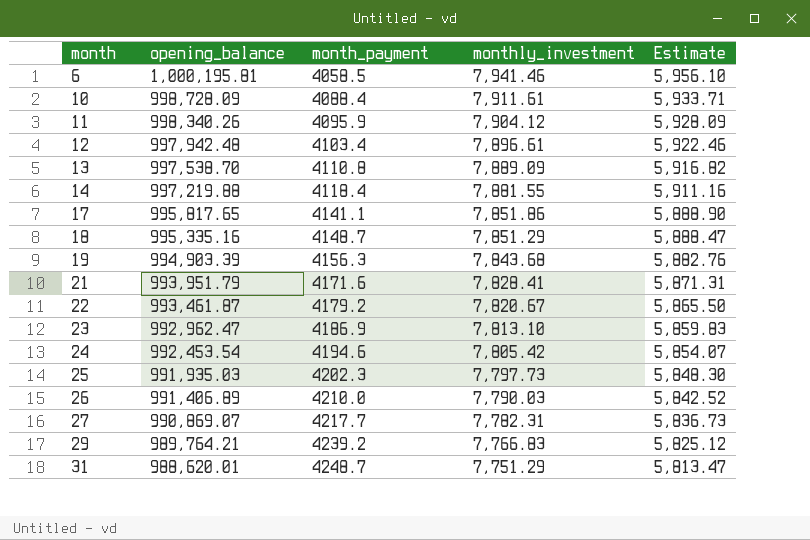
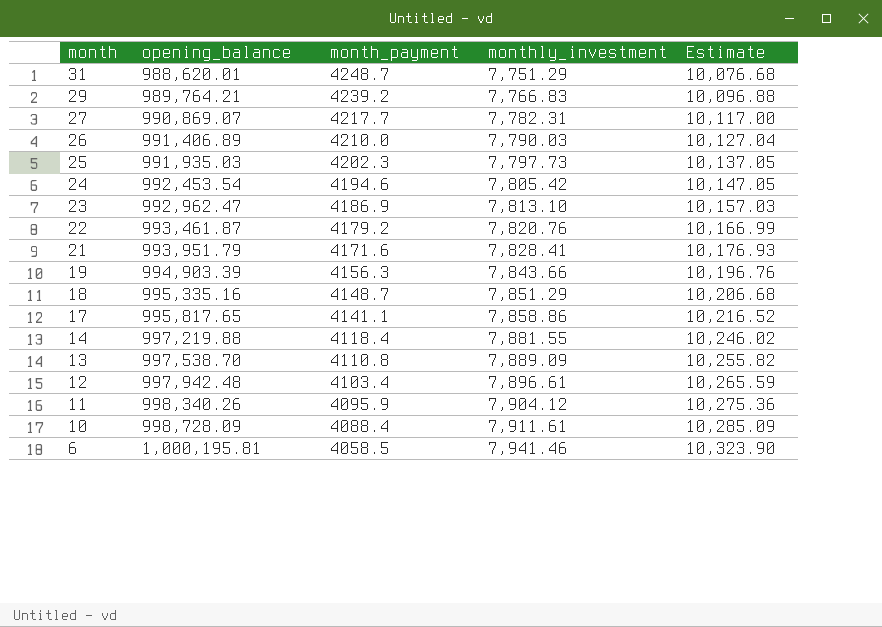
row order: month ascending -> month descending
column Estimate | formula: [monthly_investment] * 0.75 -> [monthly_investment] * 1.3
22 | monthly_investment: 7,820.67 -> 7,820.76
19 | monthly_investment: 7,843.68 -> 7,843.66
17 | monthly_investment: 7,851.86 -> 7,858.86

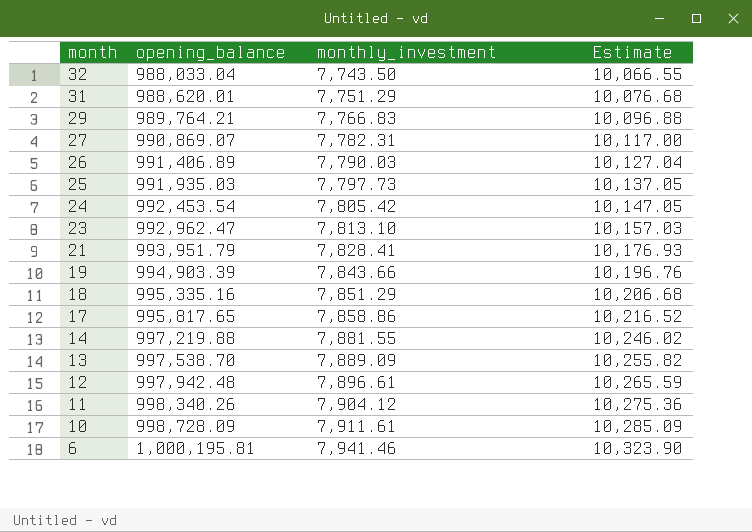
column month_payment | position: 3 -> none
row 22: 993,461.87 | 4179.2 | 7,820.76 | 10,166.99 -> none
row 32: none -> 988,033.04 | 7,743.50 | 10,066.55

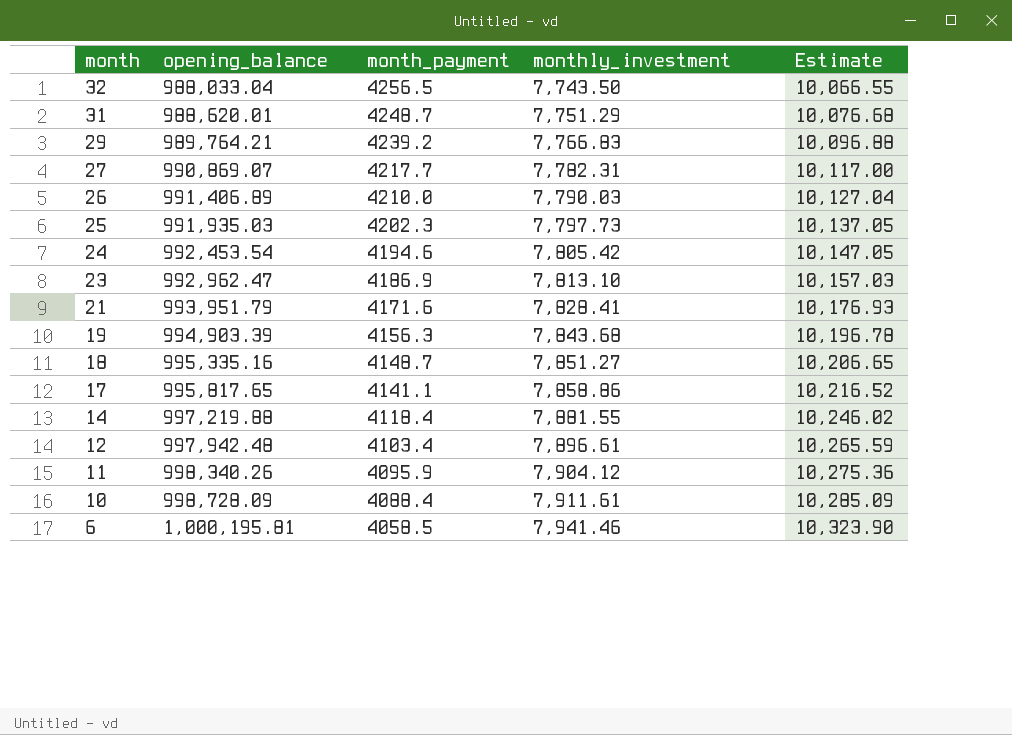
column month_payment | position: none -> 3
row 13: 997,538.70 | 7,889.09 | 10,255.82 -> none
19 | monthly_investment: 7,843.66 -> 7,843.68
19 | Estimate: 10,196.76 -> 10,196.78
18 | monthly_investment: 7,851.29 -> 7,851.27
18 | Estimate: 10,206.68 -> 10,206.65

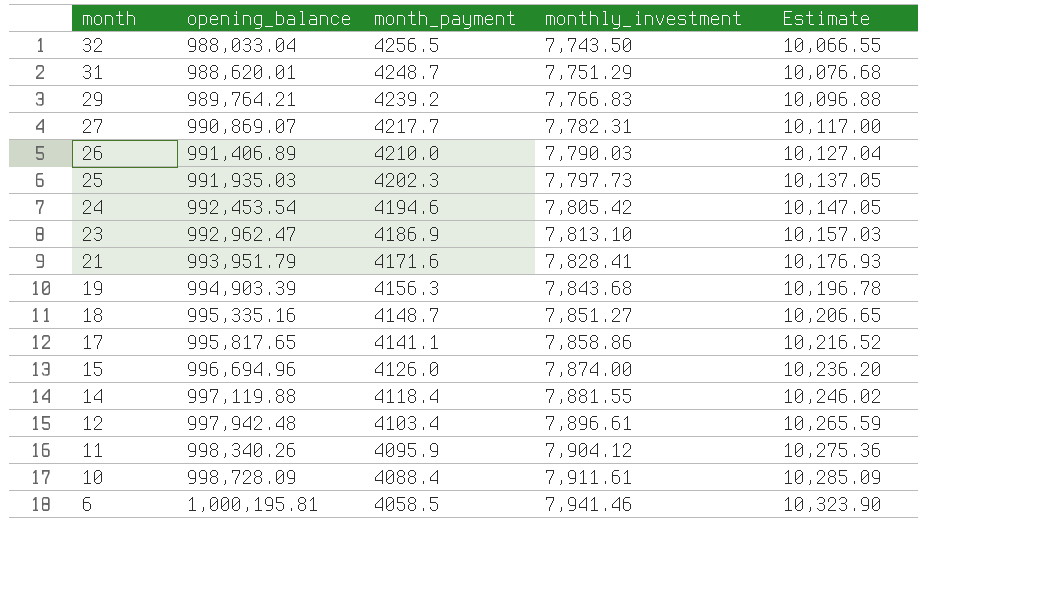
row 15: none -> 996,694.96 | 4126.0 | 7,874.00 | 10,236.20
14 | opening_balance: 997,219.88 -> 997,119.88

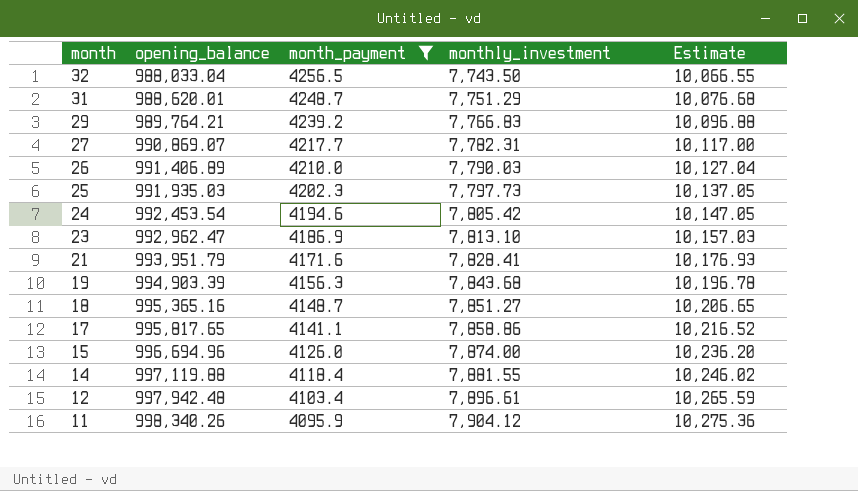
filter: none -> month_payment >= 4095.9
18 | opening_balance: 995,335.16 -> 995,365.16

